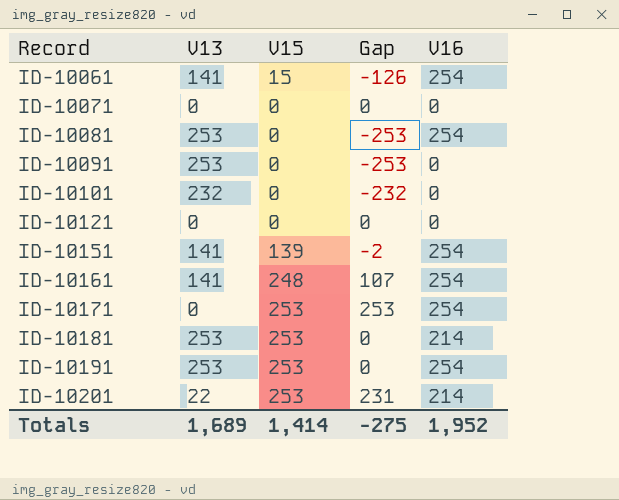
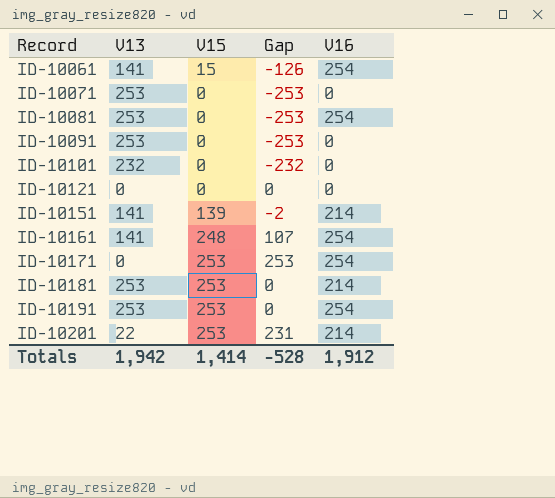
ID-10071 | V13: 0 -> 253
ID-10071 | Gap: 0 -> -253
ID-10151 | V16: 254 -> 214
Totals | V13: 1,689 -> 1,942
Totals | Gap: -275 -> -528
Totals | V16: 1,952 -> 1,912

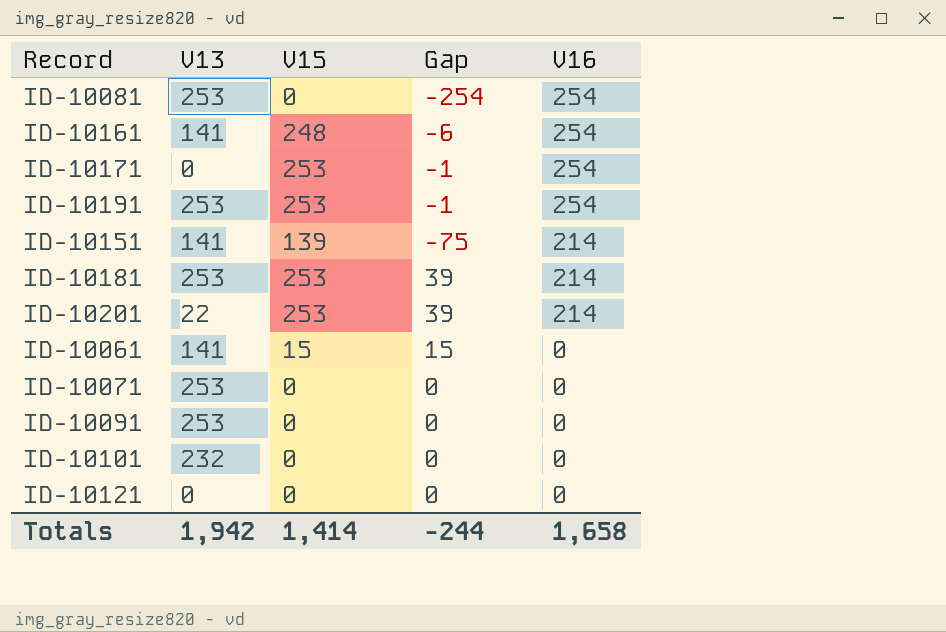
row order: Record ascending -> V16 descending
column Gap | formula: [V15] - [V13] -> [V15] - [V16]
ID-10061 | V16: 254 -> 0
Totals | Gap: -528 -> -244
Totals | V16: 1,912 -> 1,658

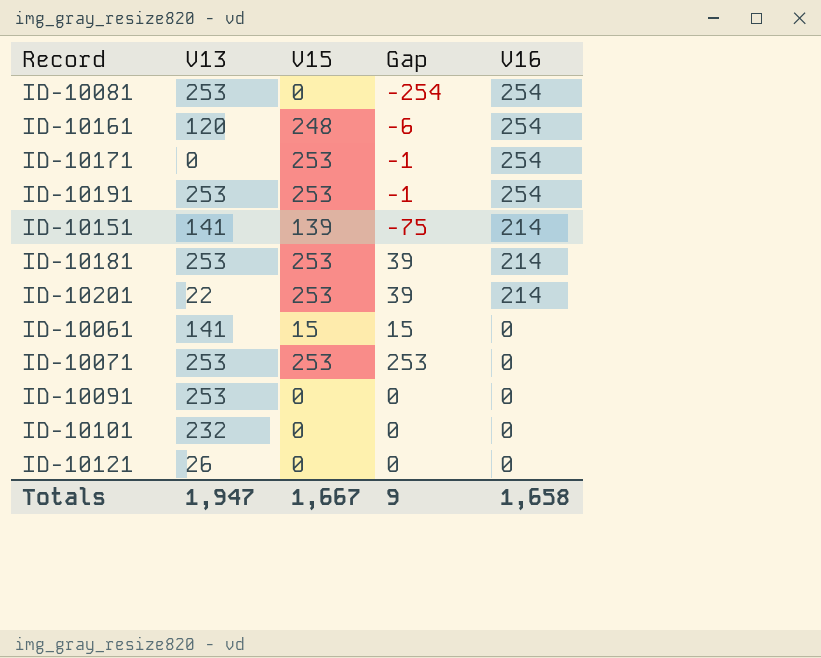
ID-10161 | V13: 141 -> 120
ID-10071 | V15: 0 -> 253
ID-10071 | Gap: 0 -> 253
ID-10121 | V13: 0 -> 26
Totals | V13: 1,942 -> 1,947
Totals | V15: 1,414 -> 1,667
Totals | Gap: -244 -> 9

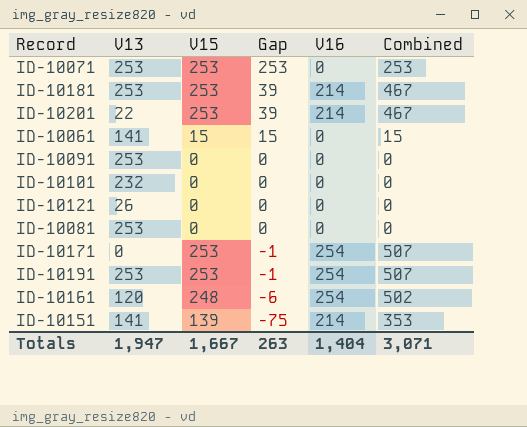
row order: V16 descending -> Gap descending
column Combined | formula: none -> [V15] + [V16]
ID-10081 | Gap: -254 -> 0
ID-10081 | V16: 254 -> 0
Totals | Gap: 9 -> 263
Totals | V16: 1,658 -> 1,404

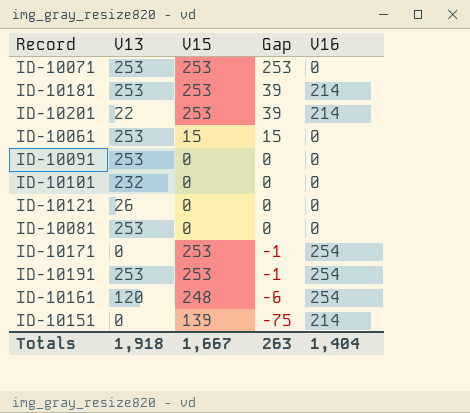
column Combined | formula: [V15] + [V16] -> none
ID-10061 | V13: 141 -> 253
ID-10151 | V13: 141 -> 0
Totals | V13: 1,947 -> 1,918

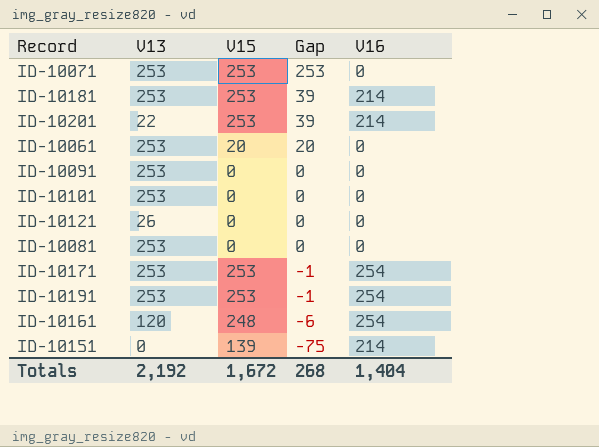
ID-10061 | V15: 15 -> 20
ID-10061 | Gap: 15 -> 20
ID-10101 | V13: 232 -> 253
ID-10171 | V13: 0 -> 253
Totals | V13: 1,918 -> 2,192
Totals | V15: 1,667 -> 1,672
Totals | Gap: 263 -> 268

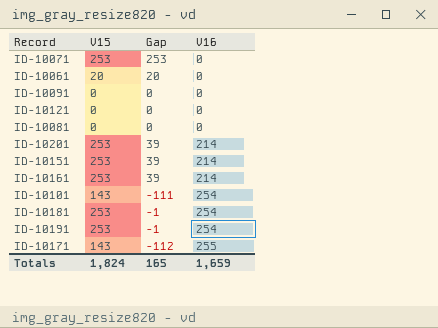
row order: Gap descending -> V16 ascending
column V13 | position: 2 -> none
ID-10151 | V15: 139 -> 253
ID-10151 | Gap: -75 -> 39
ID-10161 | V15: 248 -> 253
ID-10161 | Gap: -6 -> 39
ID-10161 | V16: 254 -> 214
ID-10101 | V15: 0 -> 143
ID-10101 | Gap: 0 -> -111
ID-10101 | V16: 0 -> 254
ID-10181 | Gap: 39 -> -1
ID-10181 | V16: 214 -> 254
ID-10171 | V15: 253 -> 143
ID-10171 | Gap: -1 -> -112
ID-10171 | V16: 254 -> 255
Totals | V15: 1,672 -> 1,824
Totals | Gap: 268 -> 165
Totals | V16: 1,404 -> 1,659

